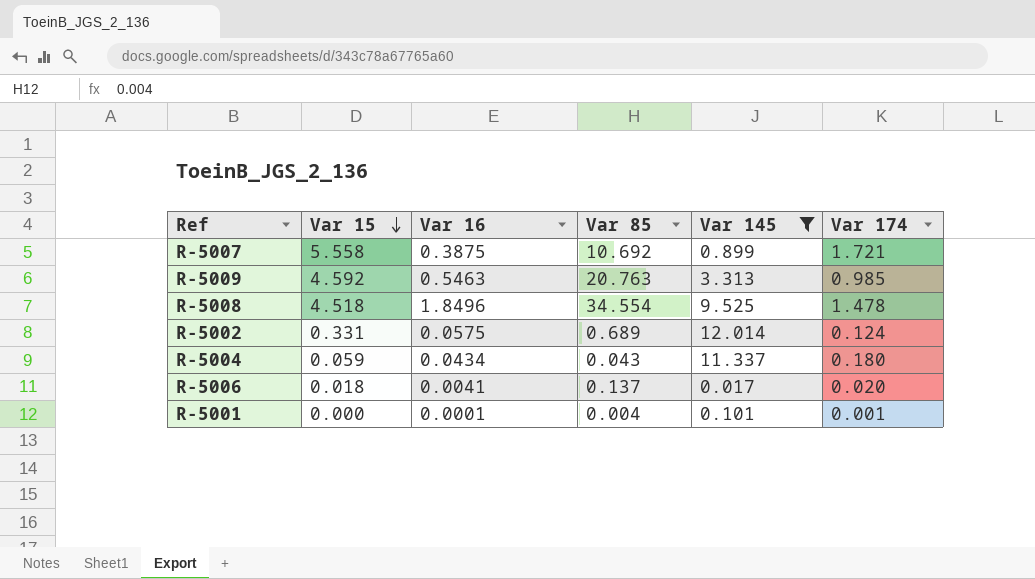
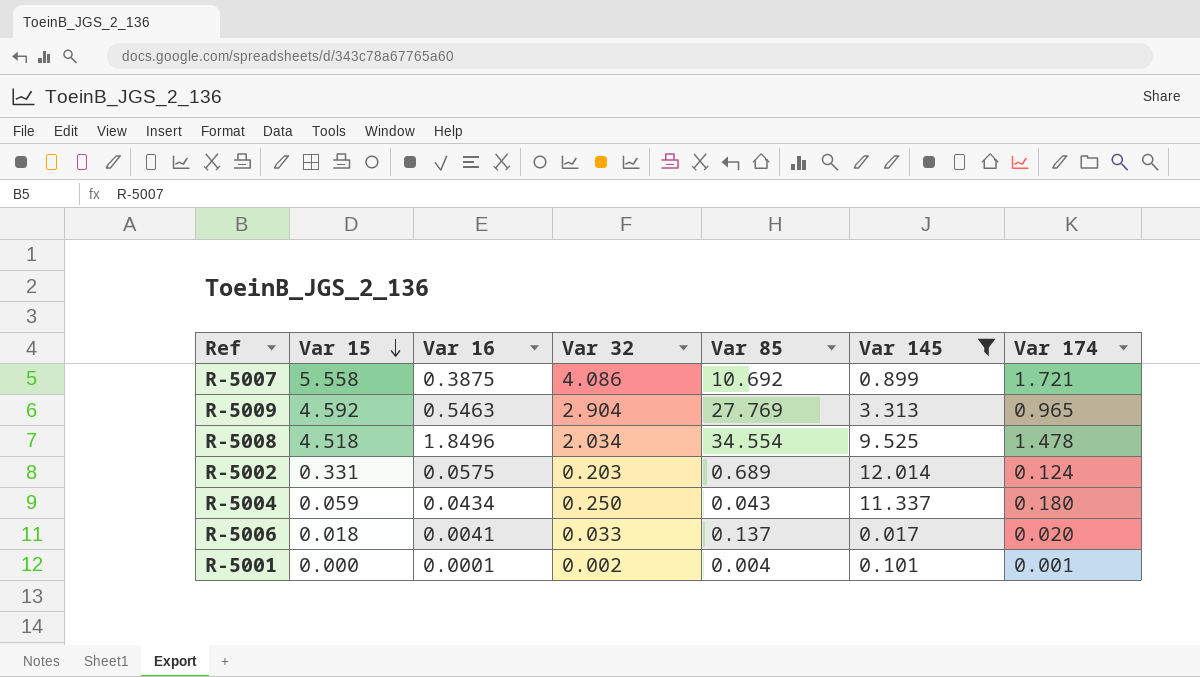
column Var 32 | position: none -> 4
R-5009 | Var 85: 20.763 -> 27.769
R-5009 | Var 174: 0.985 -> 0.965

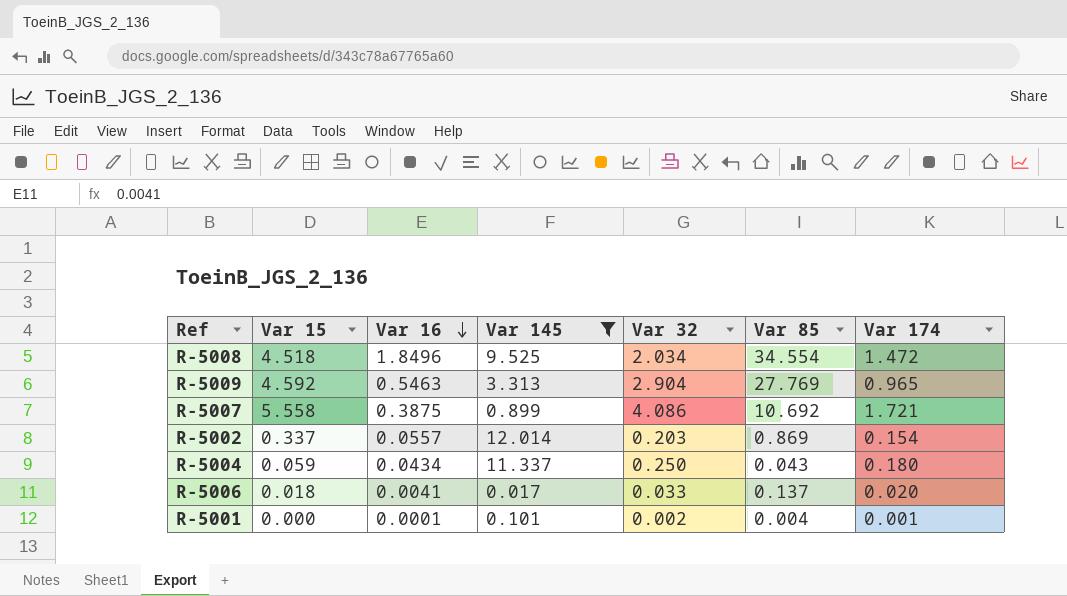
row order: Var 15 descending -> Var 16 descending
column Var 145 | position: 6 -> 4
R-5008 | Var 174: 1.478 -> 1.472
R-5002 | Var 15: 0.331 -> 0.337
R-5002 | Var 16: 0.0575 -> 0.0557
R-5002 | Var 85: 0.689 -> 0.869
R-5002 | Var 174: 0.124 -> 0.154

